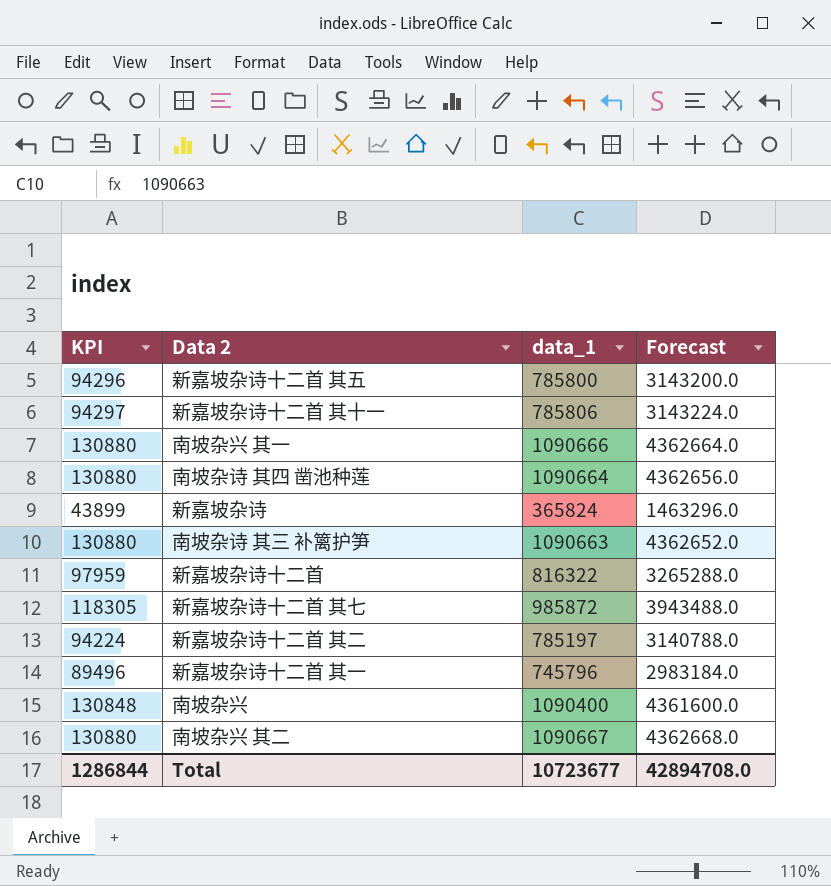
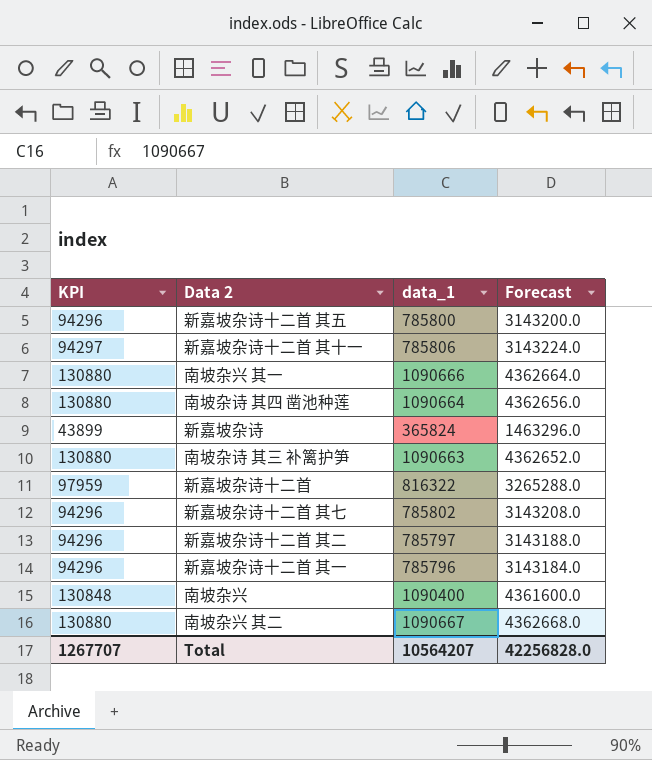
新嘉坡杂诗十二首 其七 | KPI: 118305 -> 94296
新嘉坡杂诗十二首 其七 | data_1: 985872 -> 785802
新嘉坡杂诗十二首 其七 | Forecast: 3943488.0 -> 3143208.0
新嘉坡杂诗十二首 其二 | KPI: 94224 -> 94296
新嘉坡杂诗十二首 其二 | data_1: 785197 -> 785797
新嘉坡杂诗十二首 其二 | Forecast: 3140788.0 -> 3143188.0
新嘉坡杂诗十二首 其一 | KPI: 89496 -> 94296
新嘉坡杂诗十二首 其一 | data_1: 745796 -> 785796
新嘉坡杂诗十二首 其一 | Forecast: 2983184.0 -> 3143184.0
Total | KPI: 1286844 -> 1267707
Total | data_1: 10723677 -> 10564207
Total | Forecast: 42894708.0 -> 42256828.0

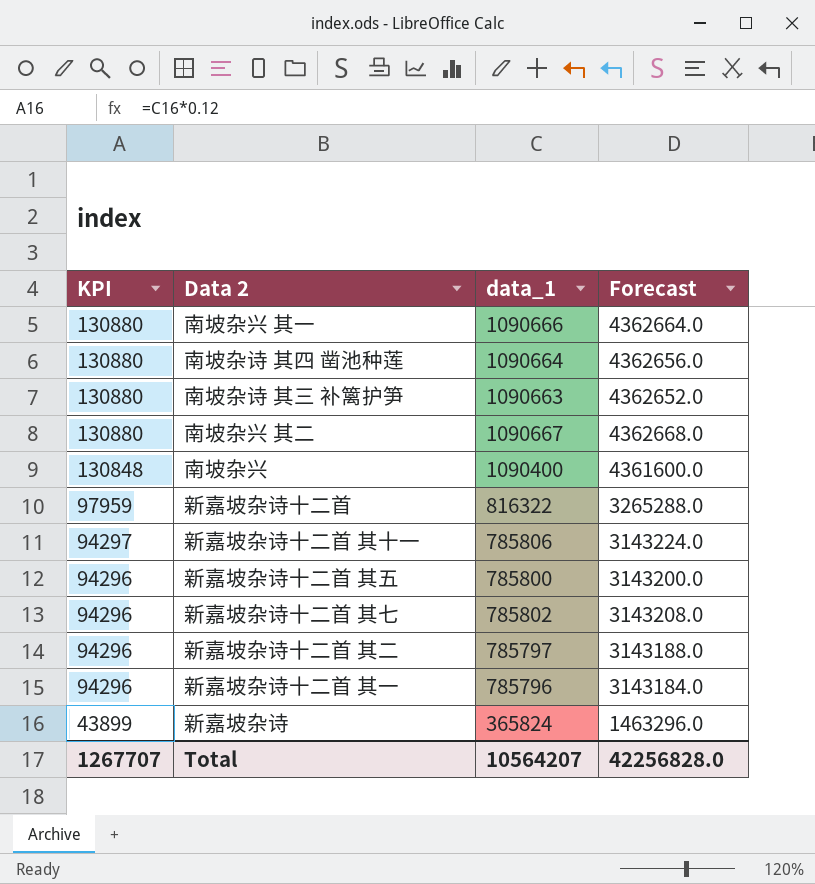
row order: none -> KPI descending

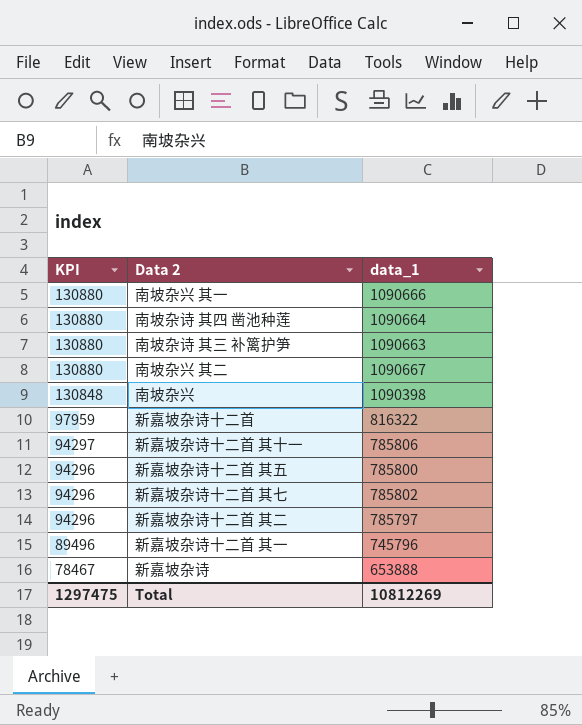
column Forecast | formula: [data_1] * 4 -> none
南坡杂兴 | data_1: 1090400 -> 1090398
新嘉坡杂诗十二首 其一 | KPI: 94296 -> 89496
新嘉坡杂诗十二首 其一 | data_1: 785796 -> 745796
新嘉坡杂诗 | KPI: 43899 -> 78467
新嘉坡杂诗 | data_1: 365824 -> 653888
Total | KPI: 1267707 -> 1297475
Total | data_1: 10564207 -> 10812269

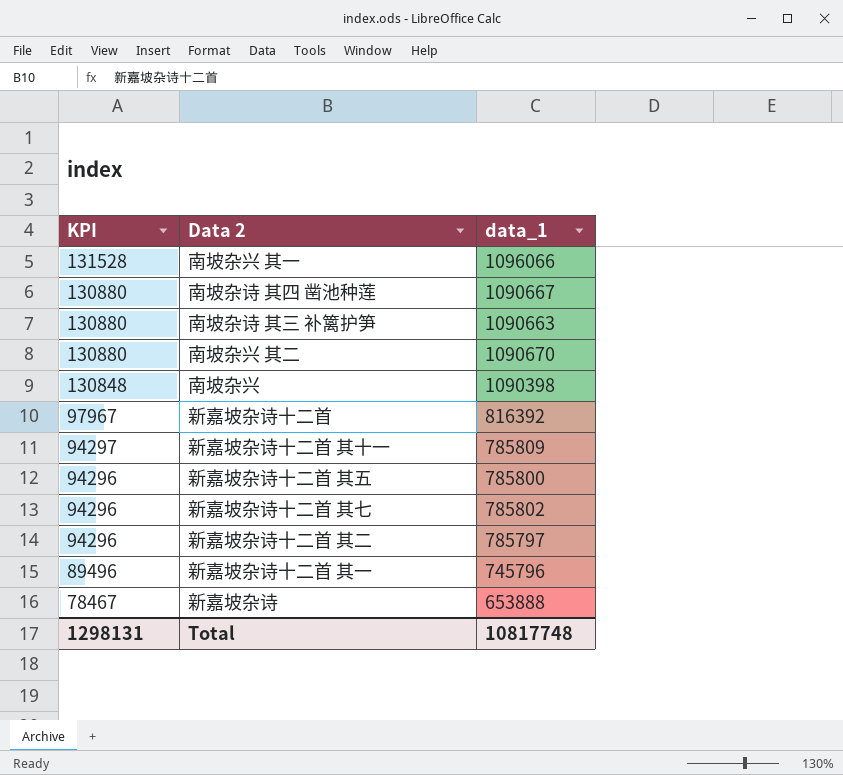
南坡杂兴 其一 | KPI: 130880 -> 131528
南坡杂兴 其一 | data_1: 1090666 -> 1096066
南坡杂诗 其四 凿池种莲 | data_1: 1090664 -> 1090667
南坡杂兴 其二 | data_1: 1090667 -> 1090670
新嘉坡杂诗十二首 | KPI: 97959 -> 97967
新嘉坡杂诗十二首 | data_1: 816322 -> 816392
新嘉坡杂诗十二首 其十一 | data_1: 785806 -> 785809
Total | KPI: 1297475 -> 1298131
Total | data_1: 10812269 -> 10817748

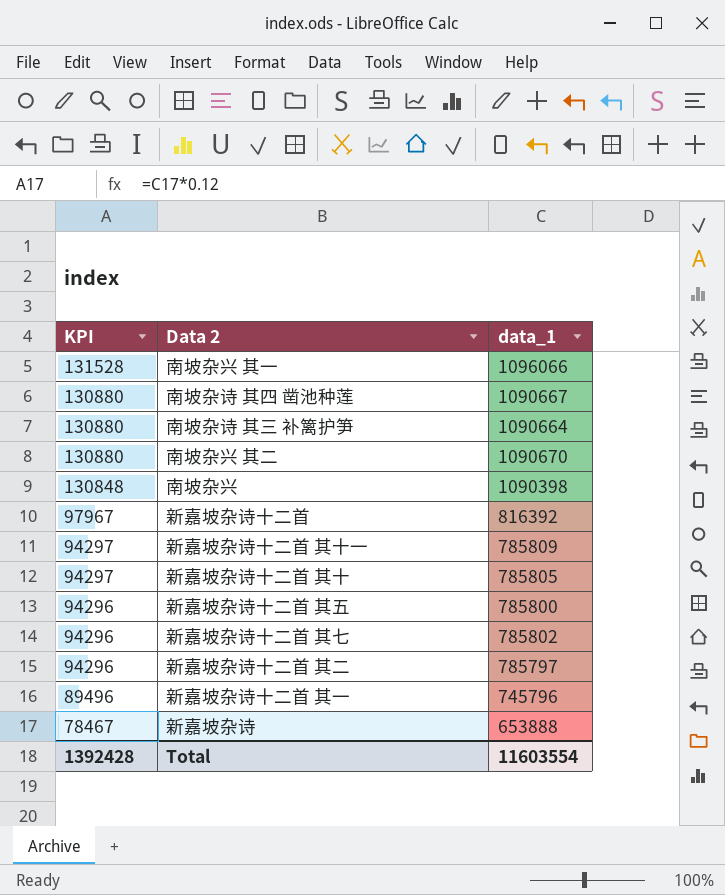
南坡杂诗 其三 补篱护笋 | data_1: 1090663 -> 1090664
row 新嘉坡杂诗十二首 其十: none -> 94297 | 785805
Total | KPI: 1298131 -> 1392428
Total | data_1: 10817748 -> 11603554

